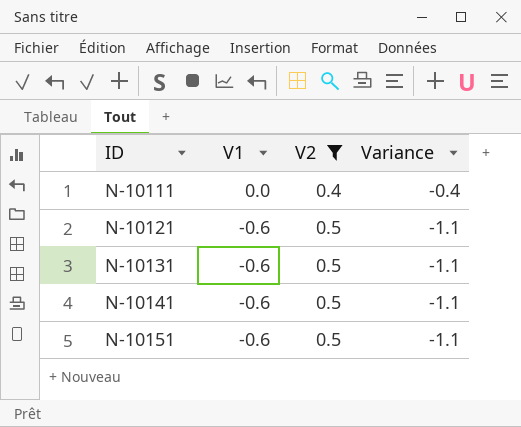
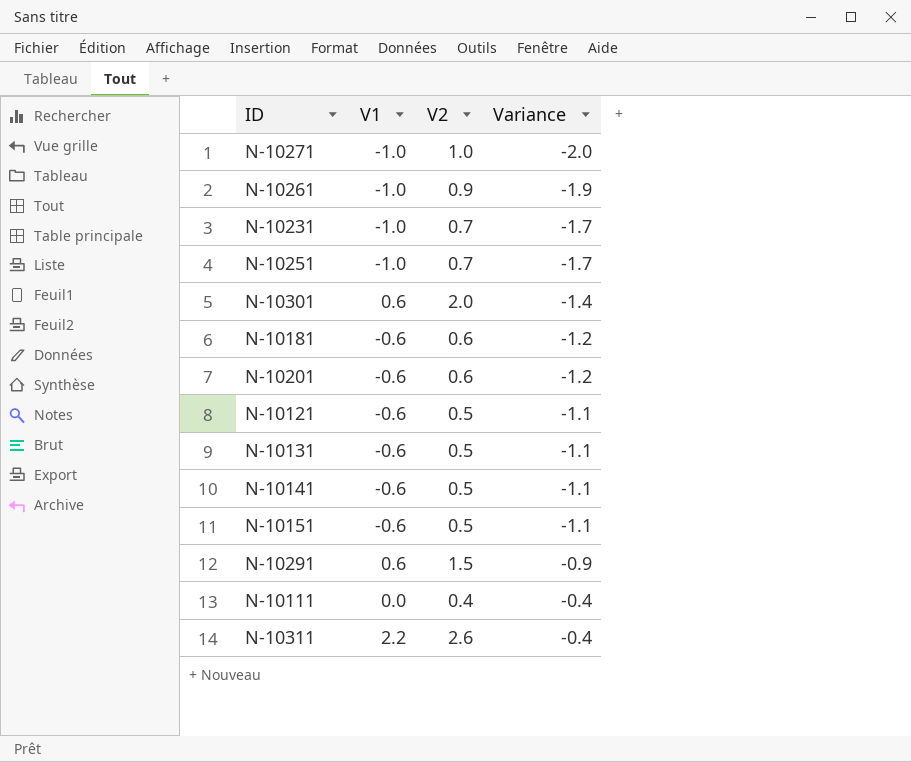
filter: V2 <= 0.5 -> none
row order: ID ascending -> Variance ascending

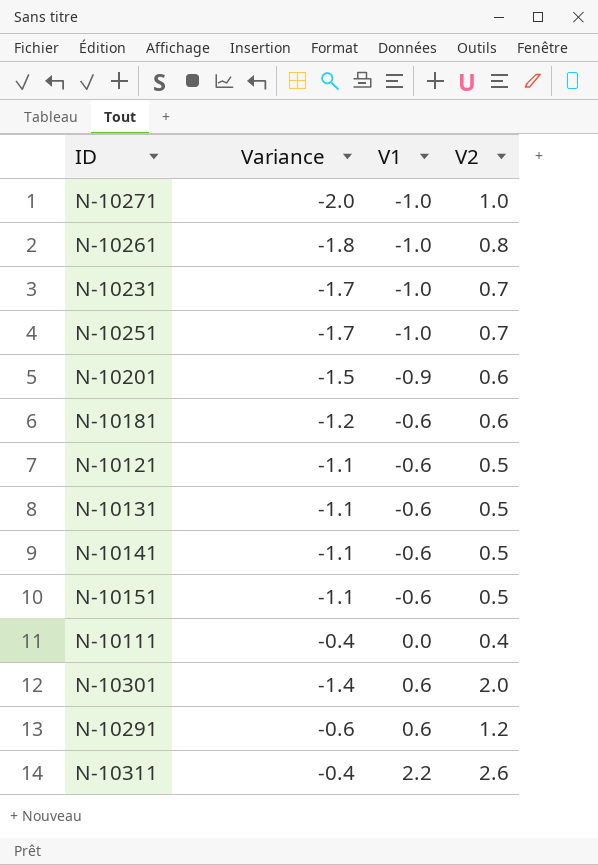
row order: Variance ascending -> V1 ascending
column Variance | position: 4 -> 2
N-10261 | Variance: -1.9 -> -1.8
N-10261 | V2: 0.9 -> 0.8
N-10201 | Variance: -1.2 -> -1.5
N-10201 | V1: -0.6 -> -0.9
N-10291 | Variance: -0.9 -> -0.6
N-10291 | V2: 1.5 -> 1.2

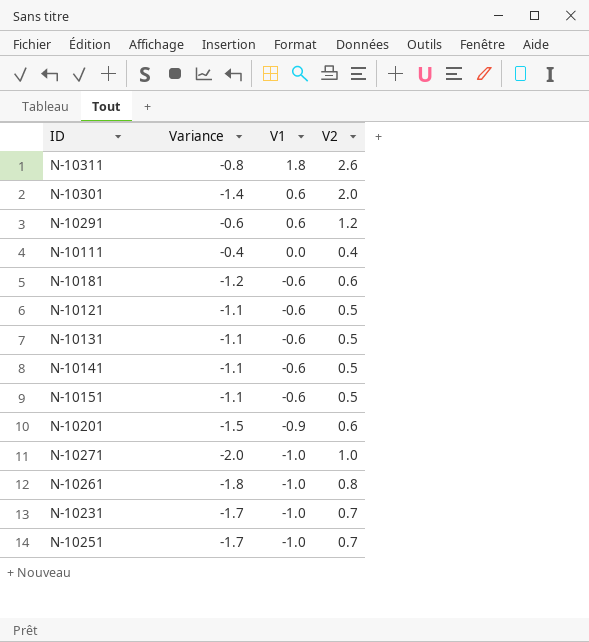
row order: V1 ascending -> V1 descending
N-10311 | Variance: -0.4 -> -0.8
N-10311 | V1: 2.2 -> 1.8

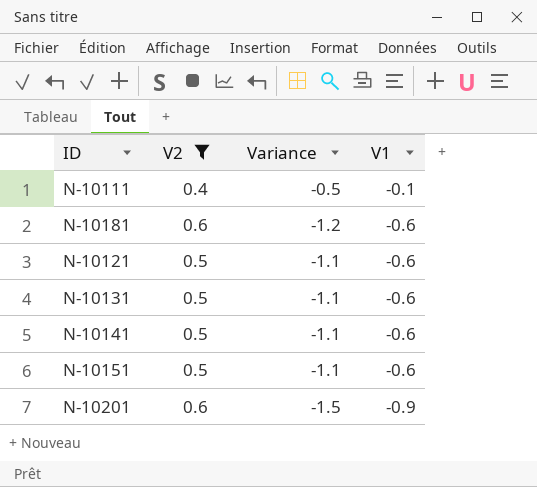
filter: none -> V2 <= 0.6
column V2 | position: 4 -> 2
N-10111 | Variance: -0.4 -> -0.5
N-10111 | V1: 0.0 -> -0.1

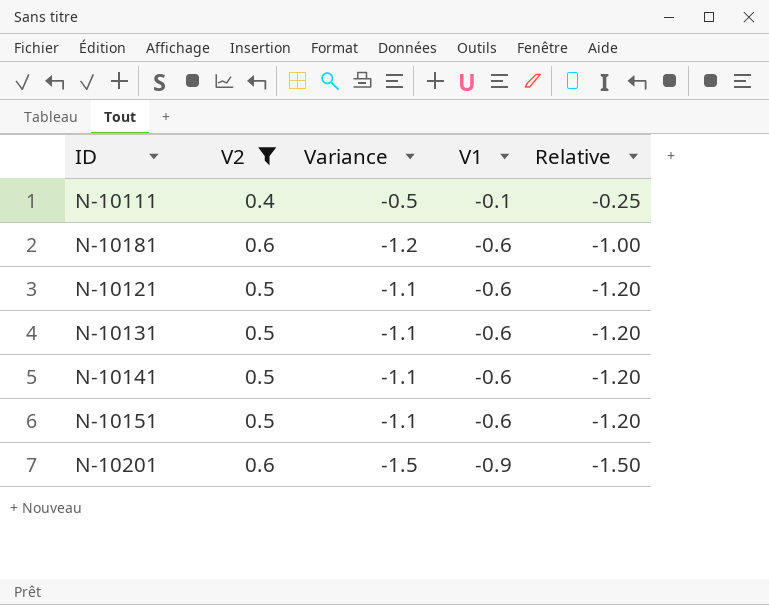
column Relative | formula: none -> [V1] / [V2]

